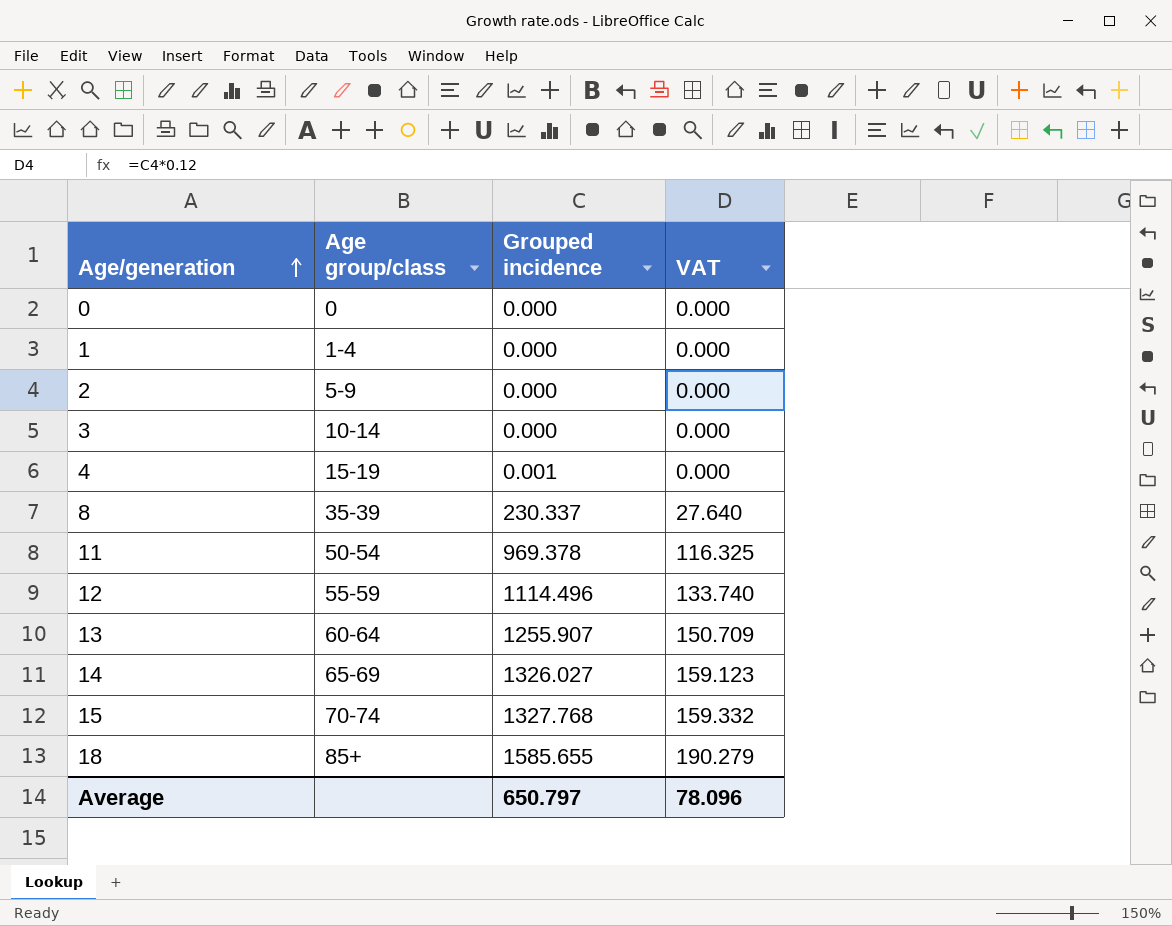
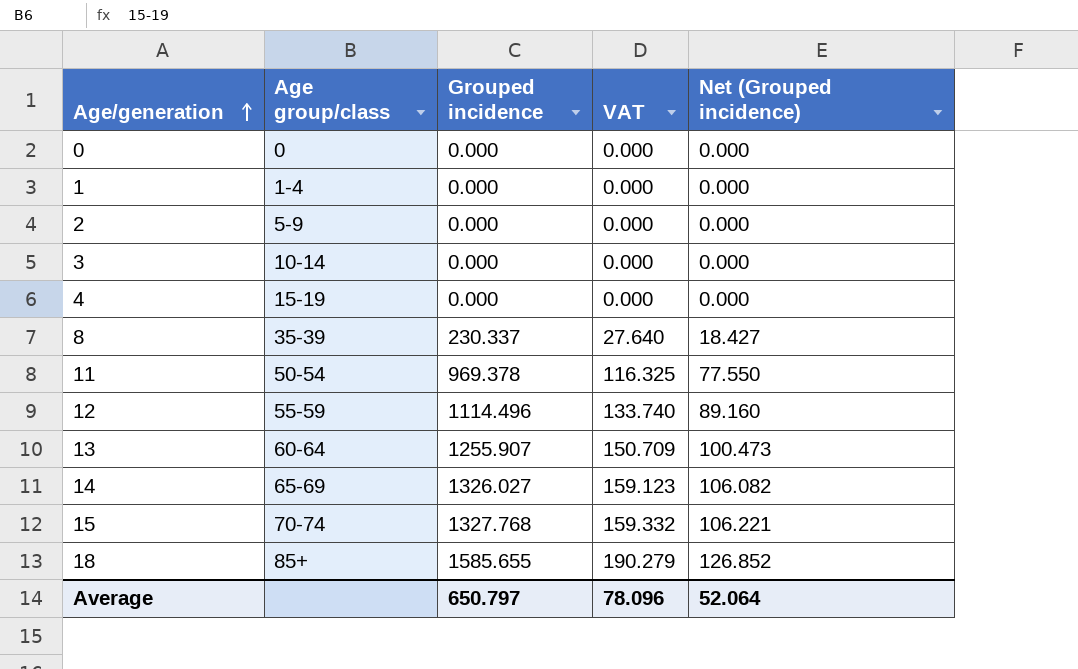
column Net (Grouped incidence) | formula: none -> [Grouped incidence] * 0.08
4 | Grouped incidence: 0.001 -> 0.000

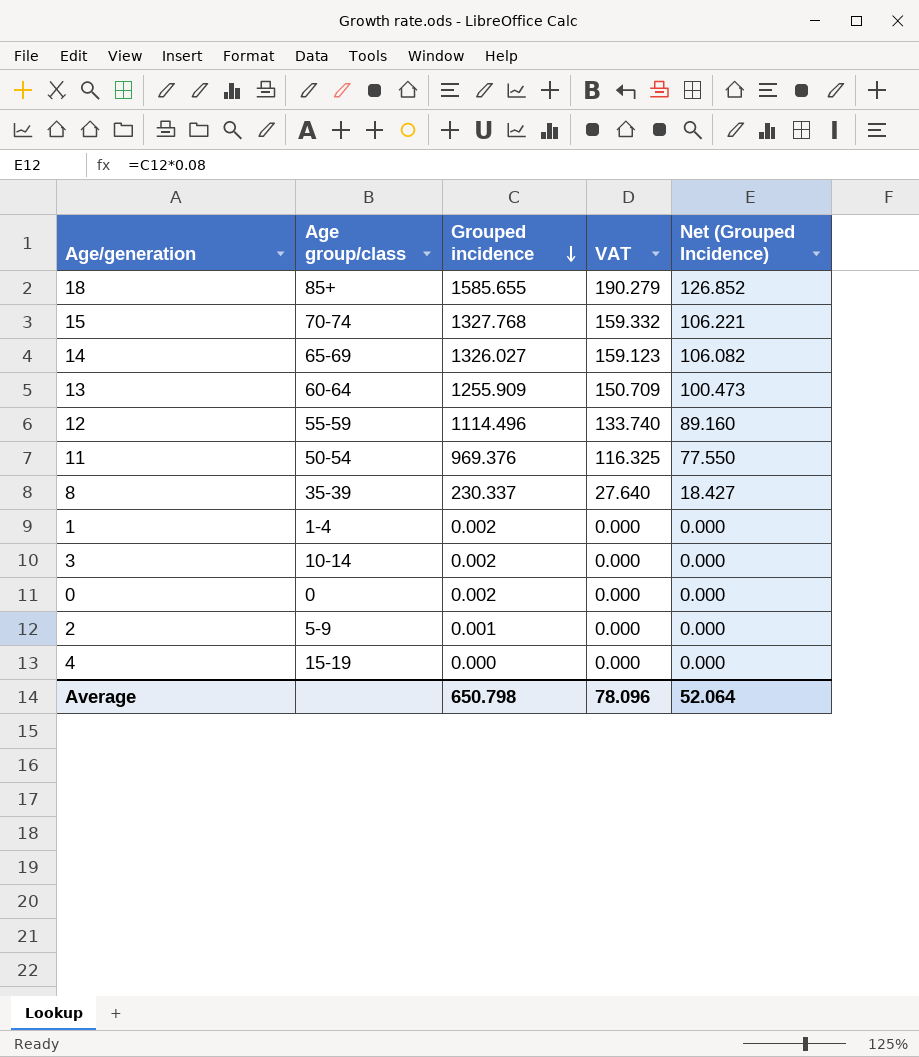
row order: Age/generation ascending -> Grouped incidence descending
column name: Net (Grouped incidence) -> Net (Grouped Incidence)
13 | Grouped incidence: 1255.907 -> 1255.909
11 | Grouped incidence: 969.378 -> 969.376
1 | Grouped incidence: 0.000 -> 0.002
3 | Grouped incidence: 0.000 -> 0.002
0 | Grouped incidence: 0.000 -> 0.002
2 | Grouped incidence: 0.000 -> 0.001
Average | Grouped incidence: 650.797 -> 650.798

